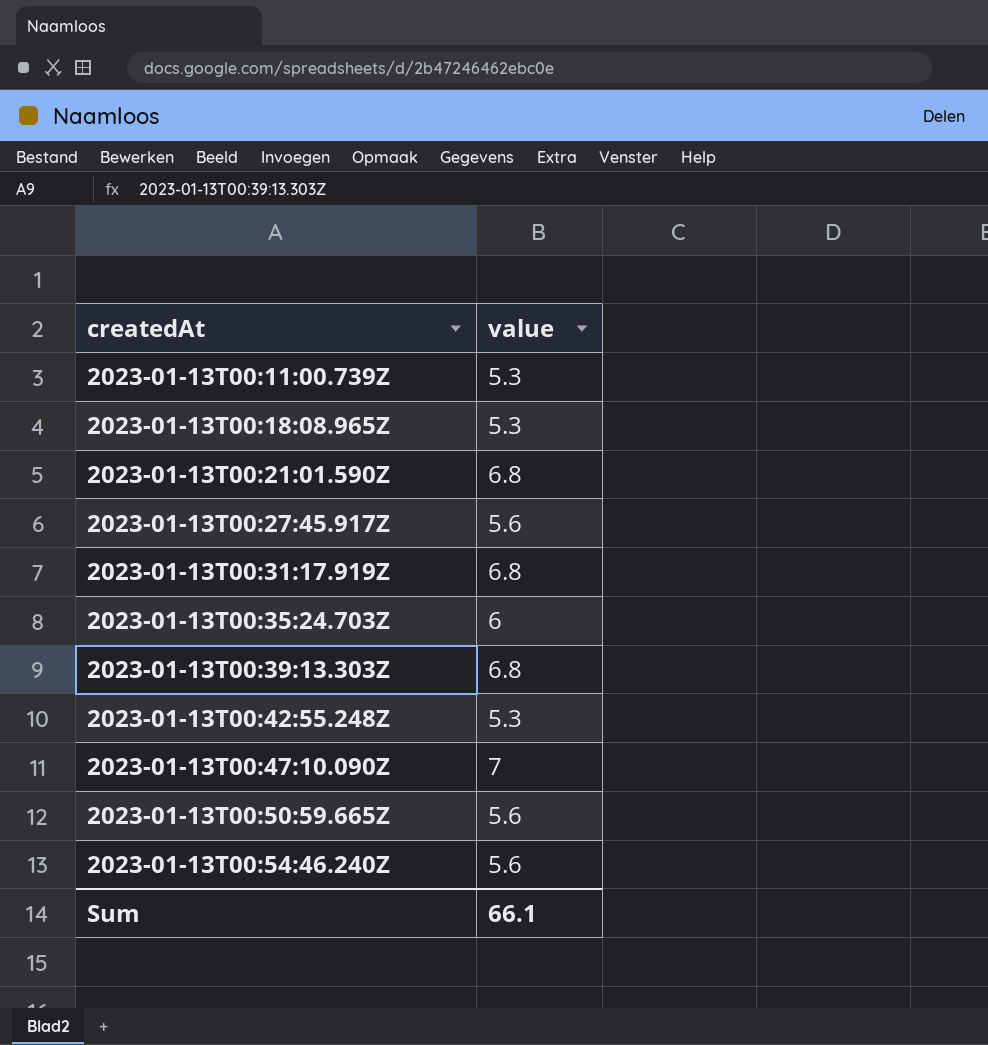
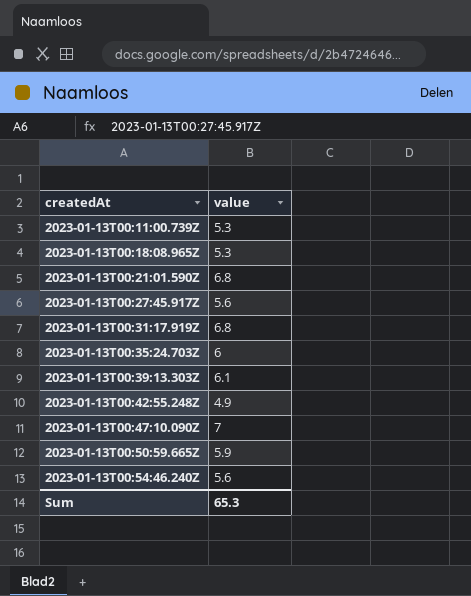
2023-01-13T00:39:13.303Z | value: 6.8 -> 6.1
2023-01-13T00:42:55.248Z | value: 5.3 -> 4.9
2023-01-13T00:50:59.665Z | value: 5.6 -> 5.9
Sum | value: 66.1 -> 65.3

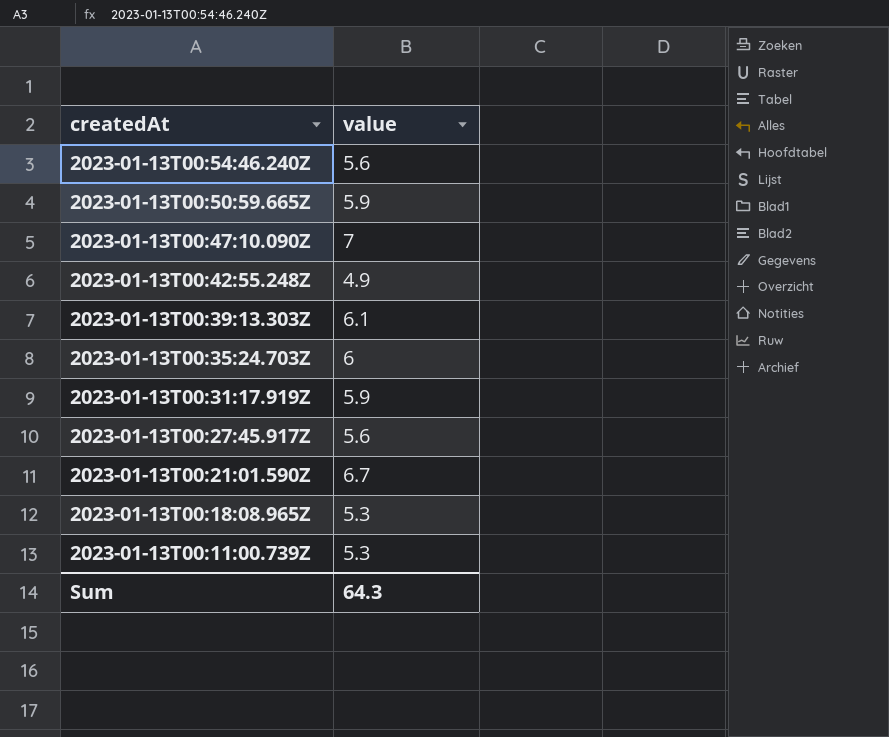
row order: createdAt ascending -> createdAt descending
2023-01-13T00:31:17.919Z | value: 6.8 -> 5.9
2023-01-13T00:21:01.590Z | value: 6.8 -> 6.7
Sum | value: 65.3 -> 64.3

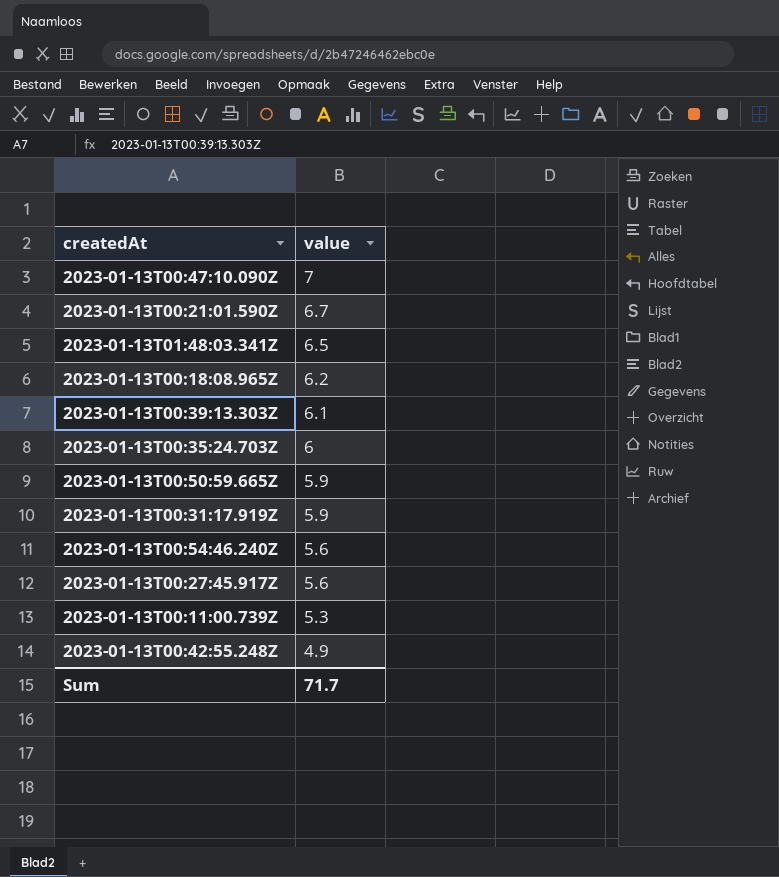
row order: createdAt descending -> value descending
row 2023-01-13T01:48:03.341Z: none -> 6.5
2023-01-13T00:18:08.965Z | value: 5.3 -> 6.2
Sum | value: 64.3 -> 71.7

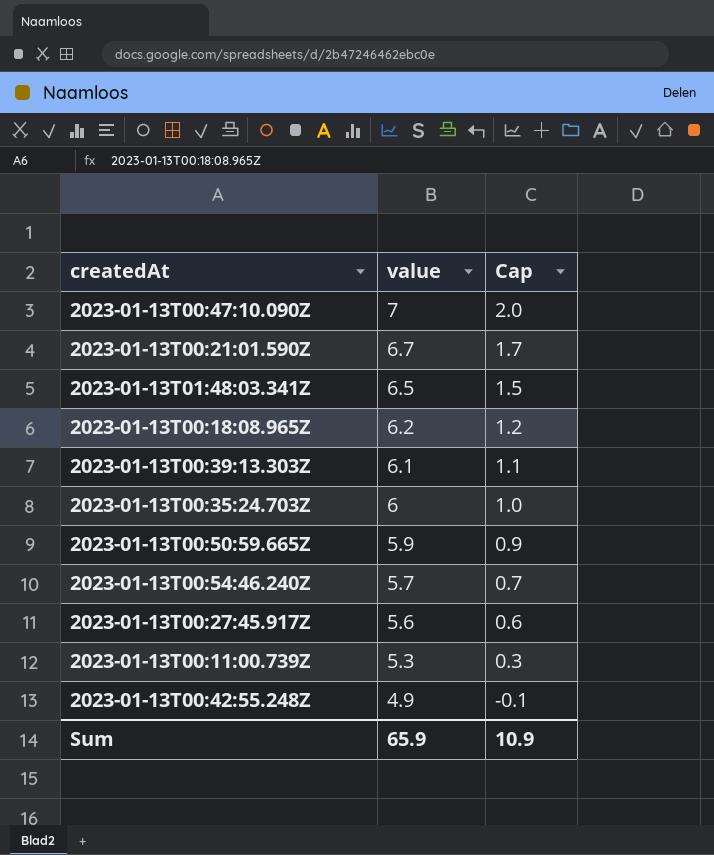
column Cap | formula: none -> [value] - 5
row 2023-01-13T00:31:17.919Z: 5.9 -> none
2023-01-13T00:54:46.240Z | value: 5.6 -> 5.7
Sum | value: 71.7 -> 65.9

